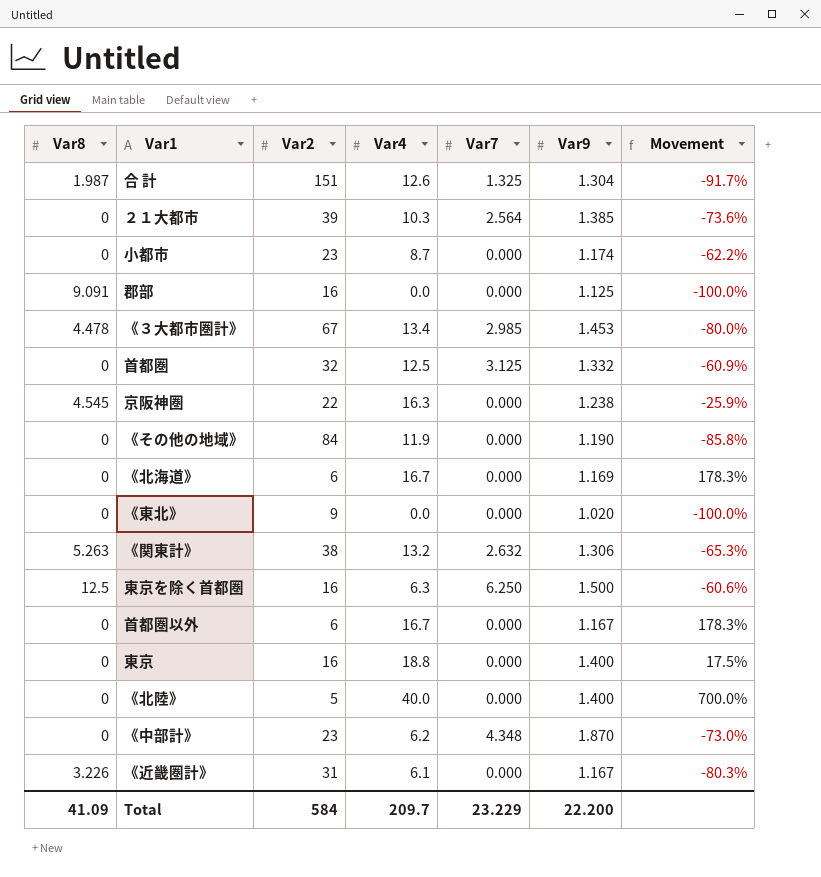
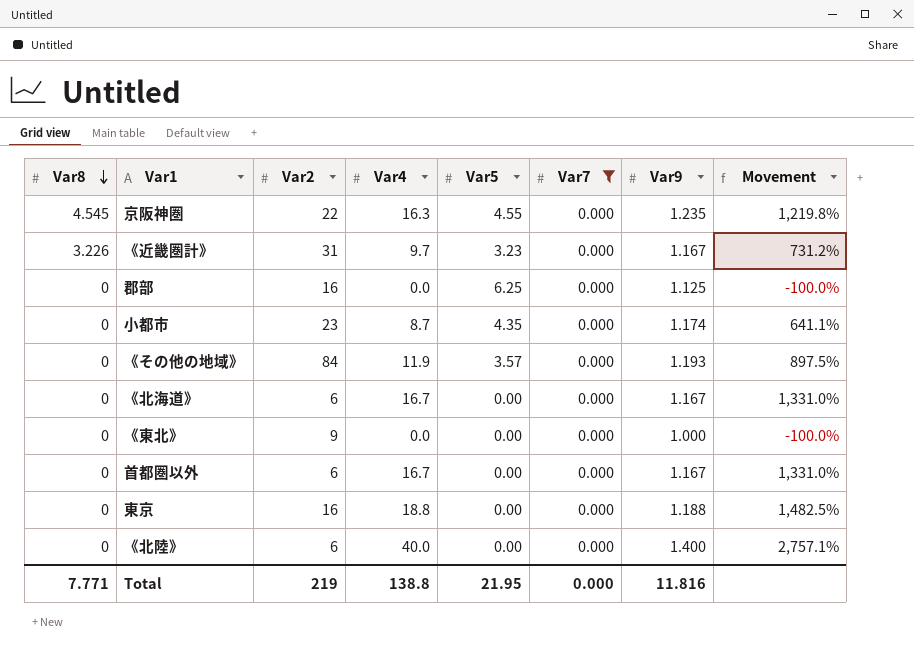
filter: none -> Var7 = 0.000
row order: none -> Var8 descending
column Var5 | position: none -> 5
column Movement | formula: ([Var4] - [Var2]) / [Var2] -> ([Var4] - [Var9]) / [Var9]
京阪神圏 | Var9: 1.238 -> 1.235
《近畿圏計》 | Var4: 6.1 -> 9.7
郡部 | Var8: 9.091 -> 0
《その他の地域》 | Var9: 1.190 -> 1.193
《北海道》 | Var9: 1.169 -> 1.167
《東北》 | Var9: 1.020 -> 1.000
東京 | Var9: 1.400 -> 1.188
《北陸》 | Var2: 5 -> 6
Total | Var8: 41.09 -> 7.771
Total | Var2: 584 -> 219
Total | Var4: 209.7 -> 138.8
Total | Var7: 23.229 -> 0.000
Total | Var9: 22.200 -> 11.816

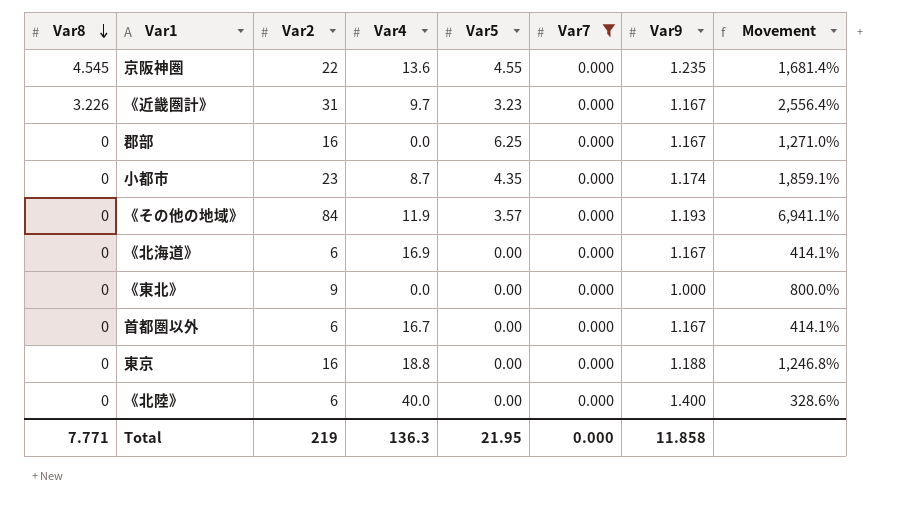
column Movement | formula: ([Var4] - [Var9]) / [Var9] -> ([Var2] - [Var9]) / [Var9]
京阪神圏 | Var4: 16.3 -> 13.6
郡部 | Var9: 1.125 -> 1.167
《北海道》 | Var4: 16.7 -> 16.9
Total | Var4: 138.8 -> 136.3
Total | Var9: 11.816 -> 11.858

